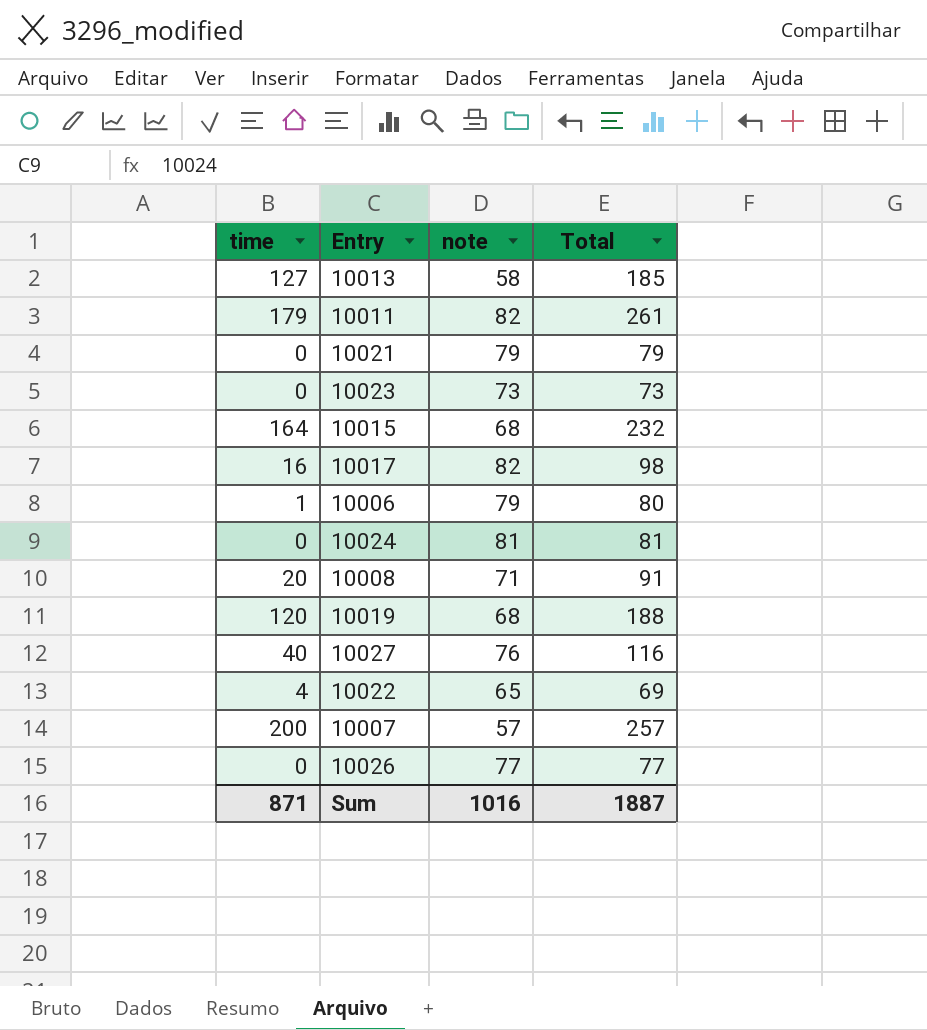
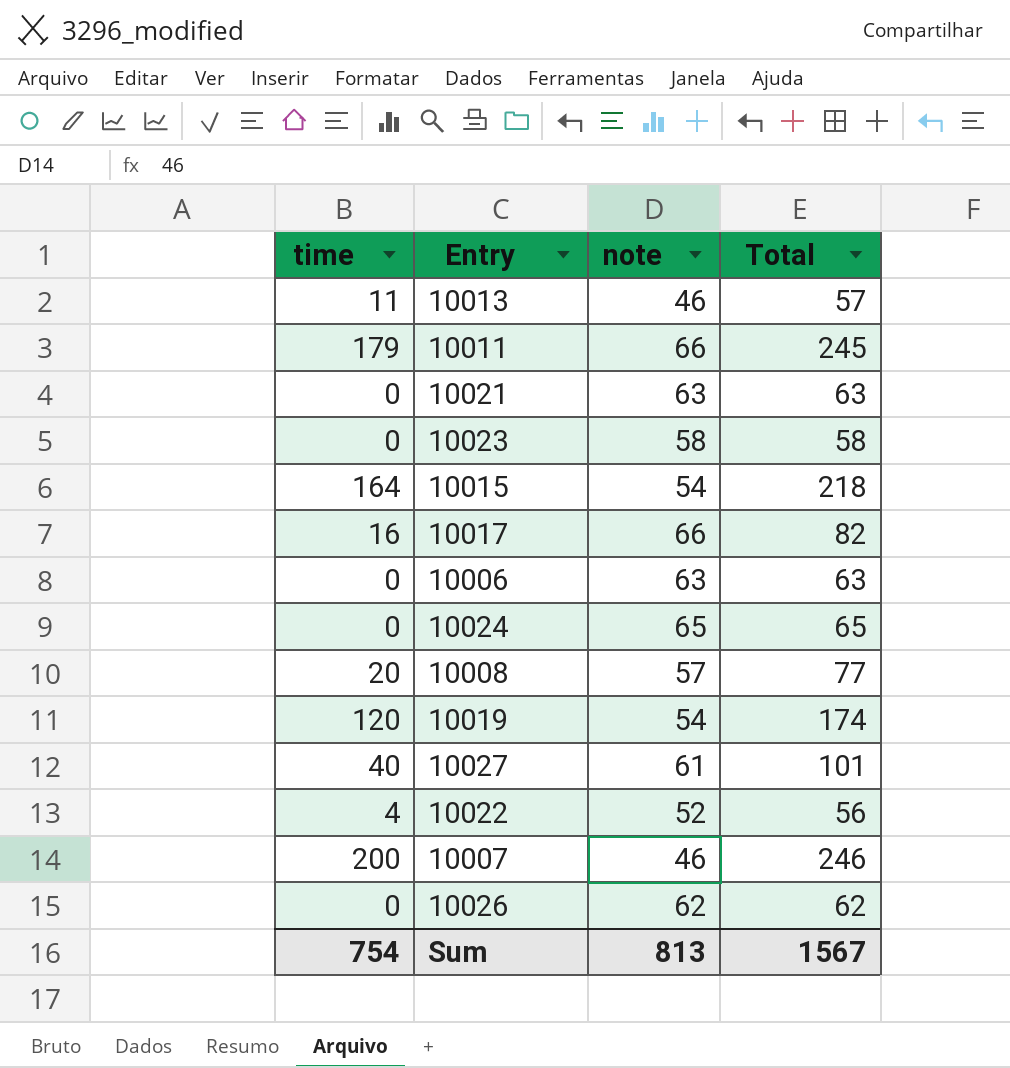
10013 | time: 127 -> 11
10013 | note: 58 -> 46
10013 | Total: 185 -> 57
10011 | note: 82 -> 66
10011 | Total: 261 -> 245
10021 | note: 79 -> 63
10021 | Total: 79 -> 63
10023 | note: 73 -> 58
10023 | Total: 73 -> 58
10015 | note: 68 -> 54
10015 | Total: 232 -> 218
10017 | note: 82 -> 66
10017 | Total: 98 -> 82
10006 | time: 1 -> 0
10006 | note: 79 -> 63
10006 | Total: 80 -> 63
10024 | note: 81 -> 65
10024 | Total: 81 -> 65
10008 | note: 71 -> 57
10008 | Total: 91 -> 77
10019 | note: 68 -> 54
10019 | Total: 188 -> 174
10027 | note: 76 -> 61
10027 | Total: 116 -> 101
10022 | note: 65 -> 52
10022 | Total: 69 -> 56
10007 | note: 57 -> 46
10007 | Total: 257 -> 246
10026 | note: 77 -> 62
10026 | Total: 77 -> 62
Sum | time: 871 -> 754
Sum | note: 1016 -> 813
Sum | Total: 1887 -> 1567

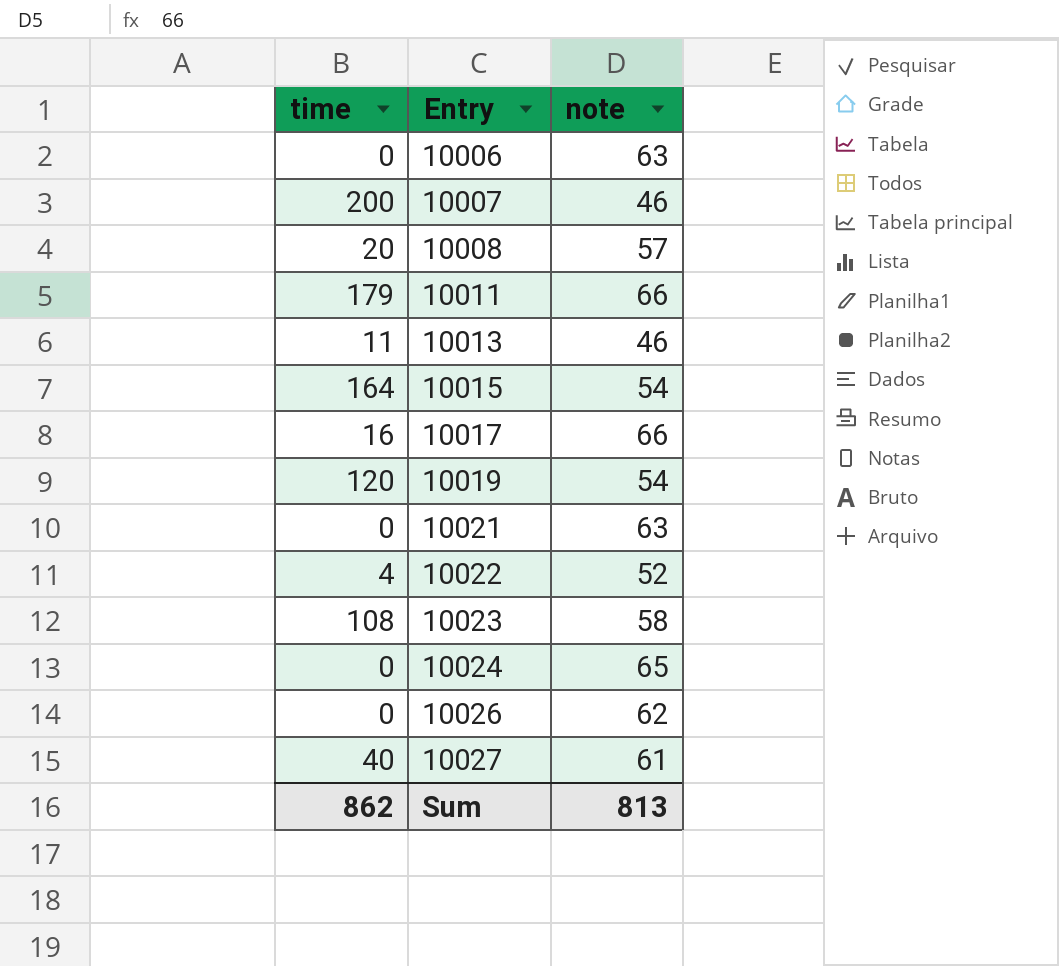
row order: none -> Entry ascending
column Total | formula: [time] + [note] -> none
10023 | time: 0 -> 108
Sum | time: 754 -> 862

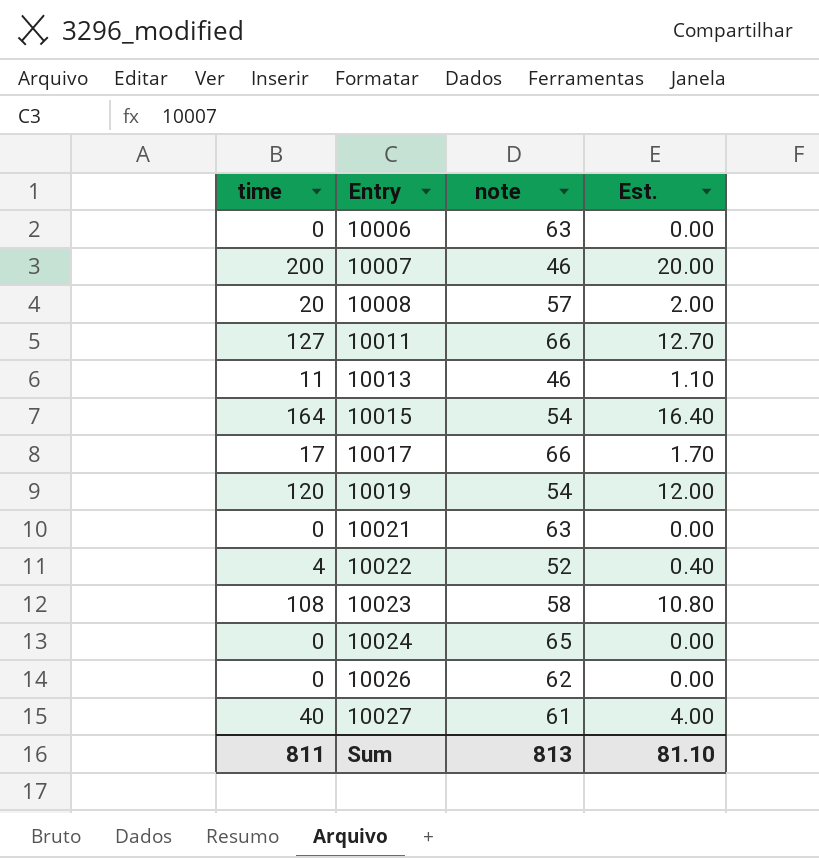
column Est. | formula: none -> [time] * 0.1
10011 | time: 179 -> 127
10017 | time: 16 -> 17
Sum | time: 862 -> 811

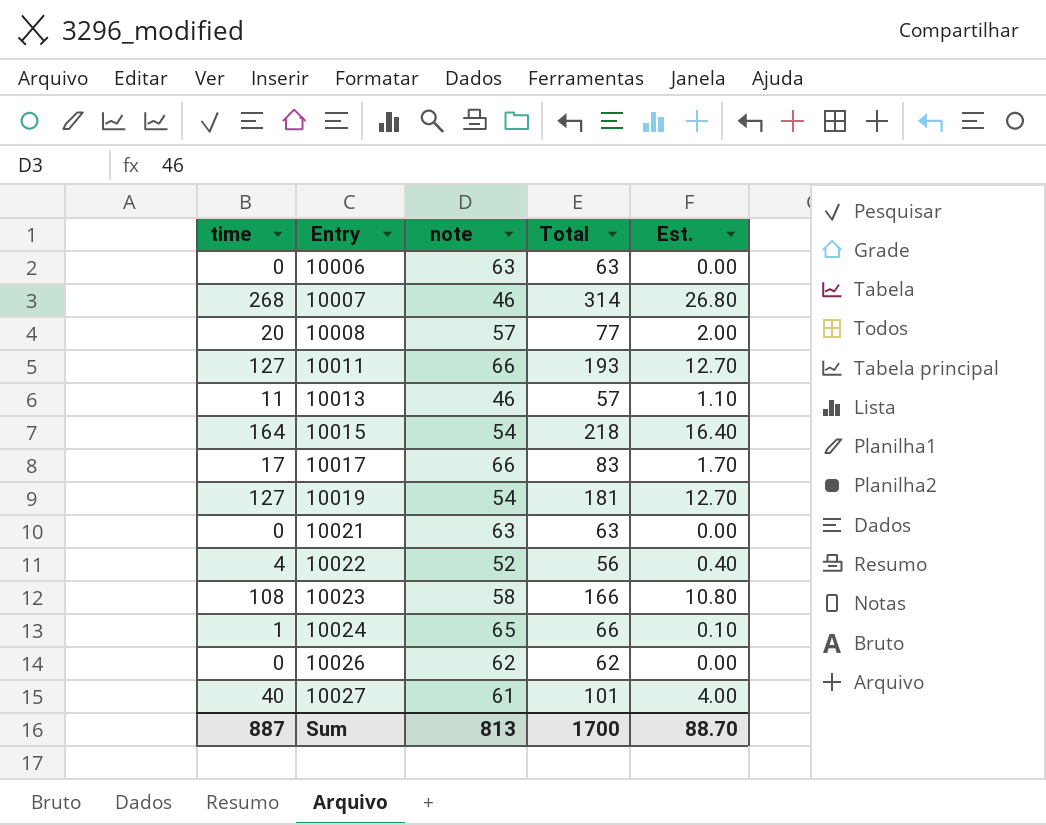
column Total | formula: none -> [time] + [note]
10007 | time: 200 -> 268
10007 | Est.: 20.00 -> 26.80
10019 | time: 120 -> 127
10019 | Est.: 12.00 -> 12.70
10024 | time: 0 -> 1
10024 | Est.: 0.00 -> 0.10
Sum | time: 811 -> 887
Sum | Est.: 81.10 -> 88.70

